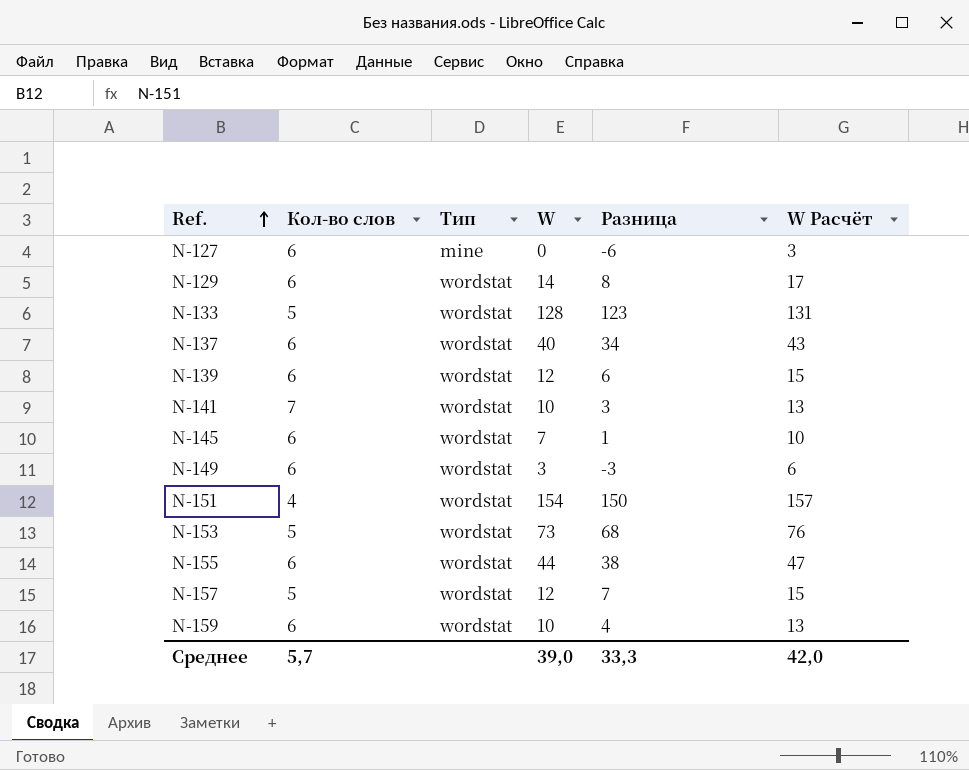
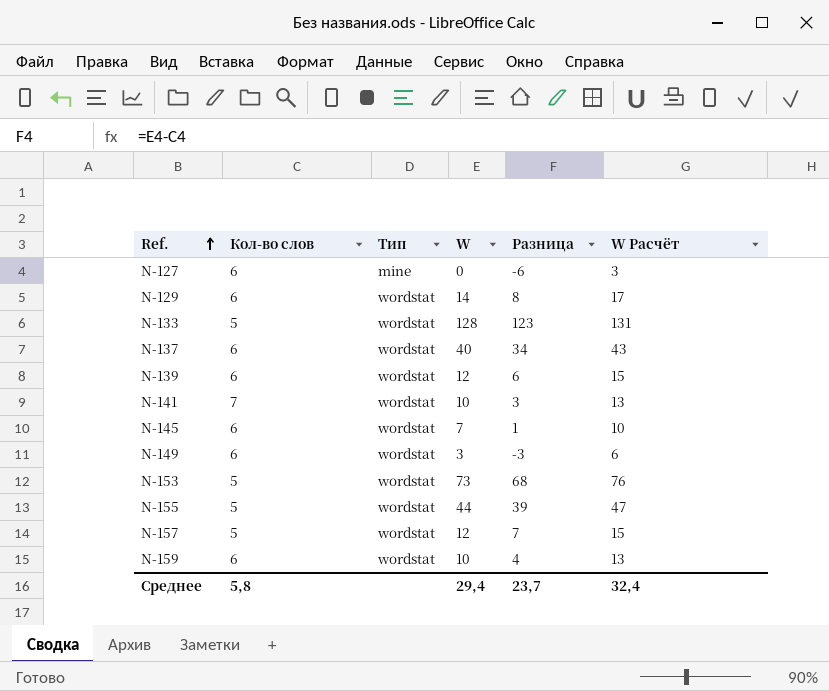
row N-151: 4 | wordstat | 154 | 150 | 157 -> none
N-155 | Кол-во слов: 6 -> 5
N-155 | Разница: 38 -> 39
Среднее | Кол-во слов: 5,7 -> 5,8
Среднее | W: 39,0 -> 29,4
Среднее | Разница: 33,3 -> 23,7
Среднее | W Расчёт: 42,0 -> 32,4

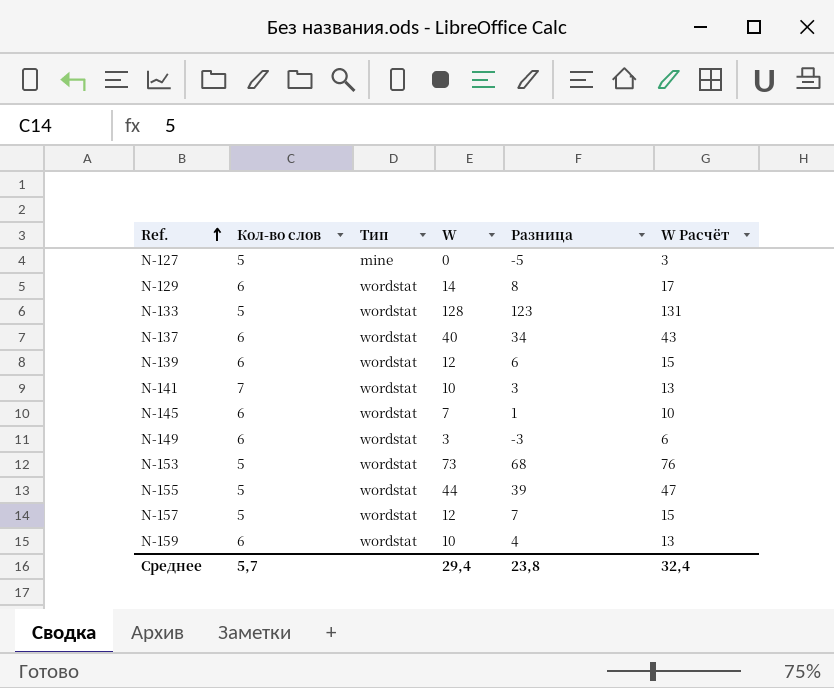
N-127 | Кол-во слов: 6 -> 5
N-127 | Разница: -6 -> -5
Среднее | Кол-во слов: 5,8 -> 5,7
Среднее | Разница: 23,7 -> 23,8

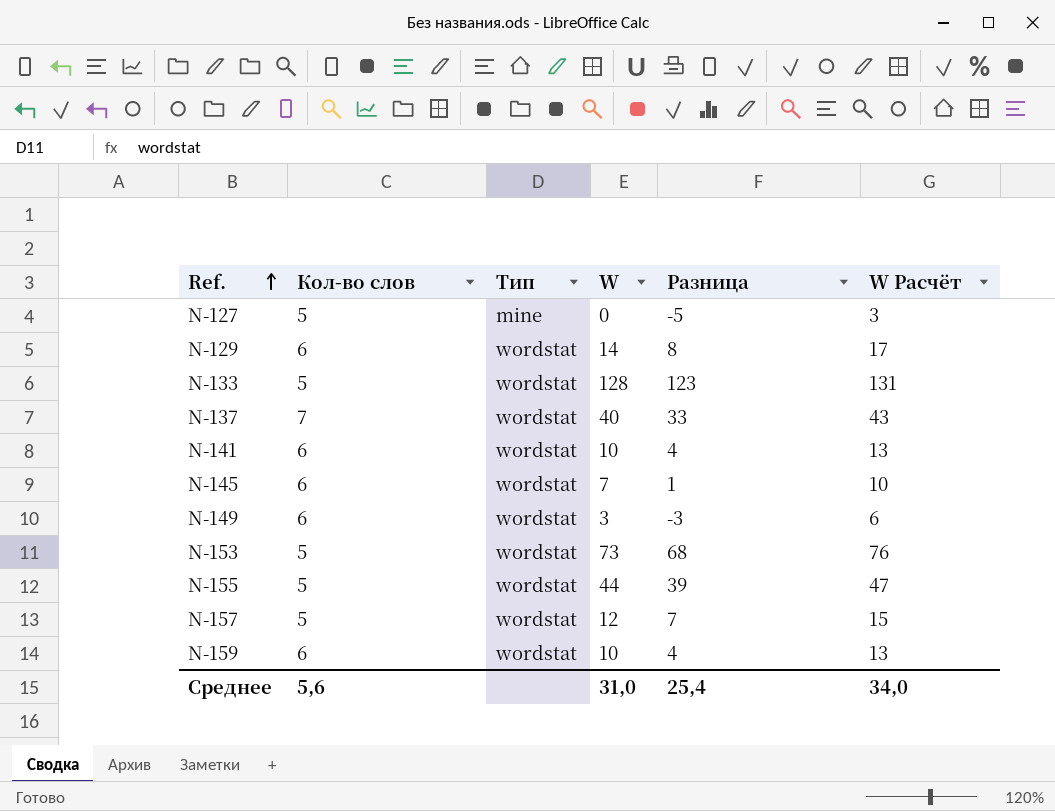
row N-139: 6 | wordstat | 12 | 6 | 15 -> none
N-137 | Кол-во слов: 6 -> 7
N-137 | Разница: 34 -> 33
N-141 | Кол-во слов: 7 -> 6
N-141 | Разница: 3 -> 4
Среднее | Кол-во слов: 5,7 -> 5,6
Среднее | W: 29,4 -> 31,0
Среднее | Разница: 23,8 -> 25,4
Среднее | W Расчёт: 32,4 -> 34,0

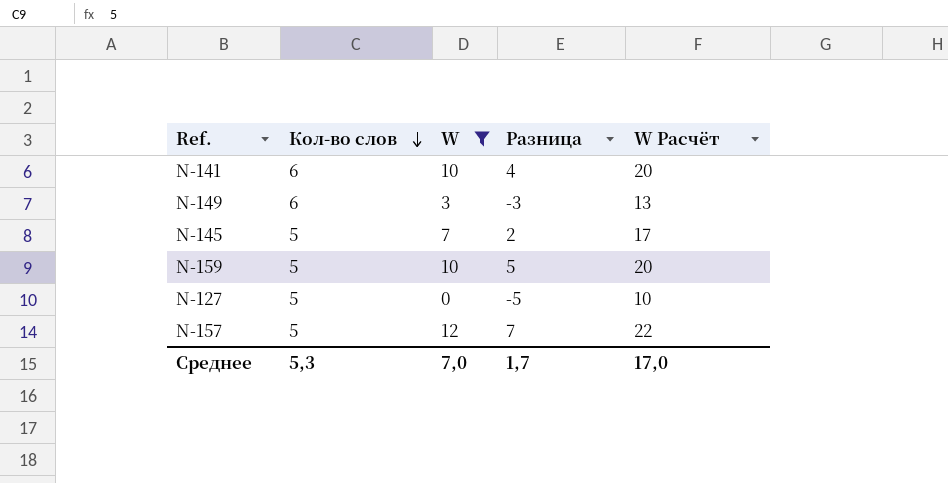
filter: none -> W <= 12
row order: Ref. ascending -> Кол-во слов descending
column Тип | position: 3 -> none
column W Расчёт | formula: [W] + 3 -> [W] + 10
N-145 | Кол-во слов: 6 -> 5
N-145 | Разница: 1 -> 2
N-159 | Кол-во слов: 6 -> 5
N-159 | Разница: 4 -> 5
Среднее | Кол-во слов: 5,6 -> 5,3
Среднее | W: 31,0 -> 7,0
Среднее | Разница: 25,4 -> 1,7
Среднее | W Расчёт: 34,0 -> 17,0

